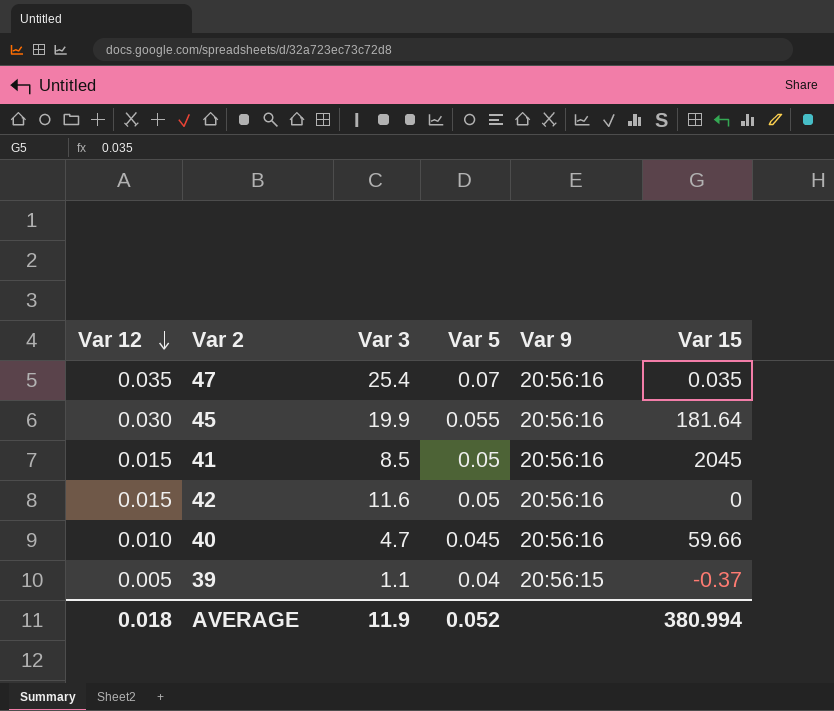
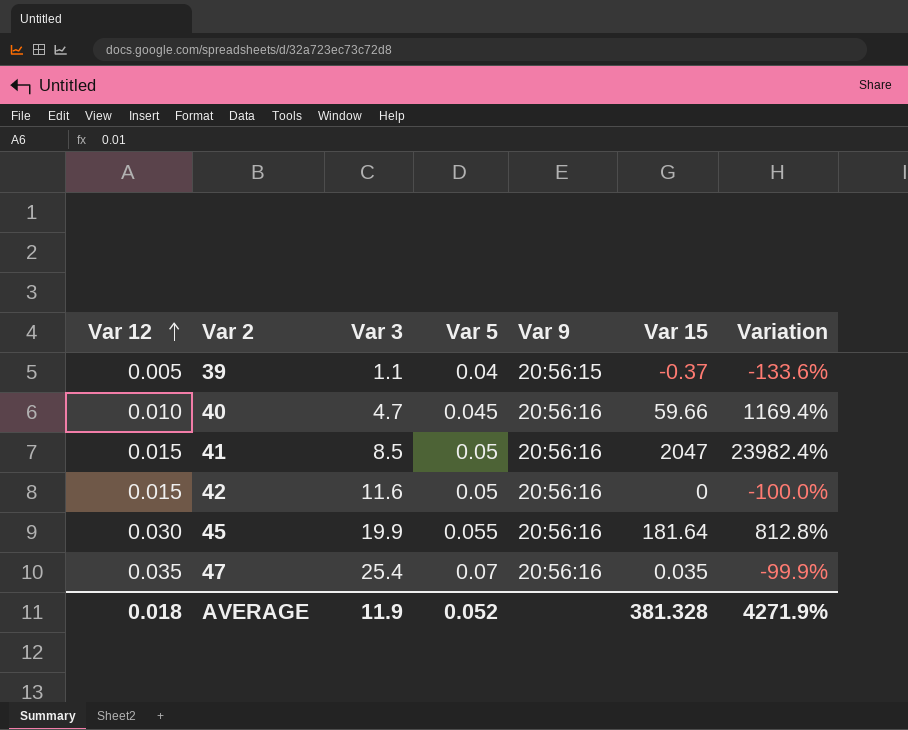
row order: Var 12 descending -> Var 12 ascending
column Variation | formula: none -> ([Var 15] - [Var 3]) / [Var 3]
41 | Var 15: 2045 -> 2047
AVERAGE | Var 15: 380.994 -> 381.328

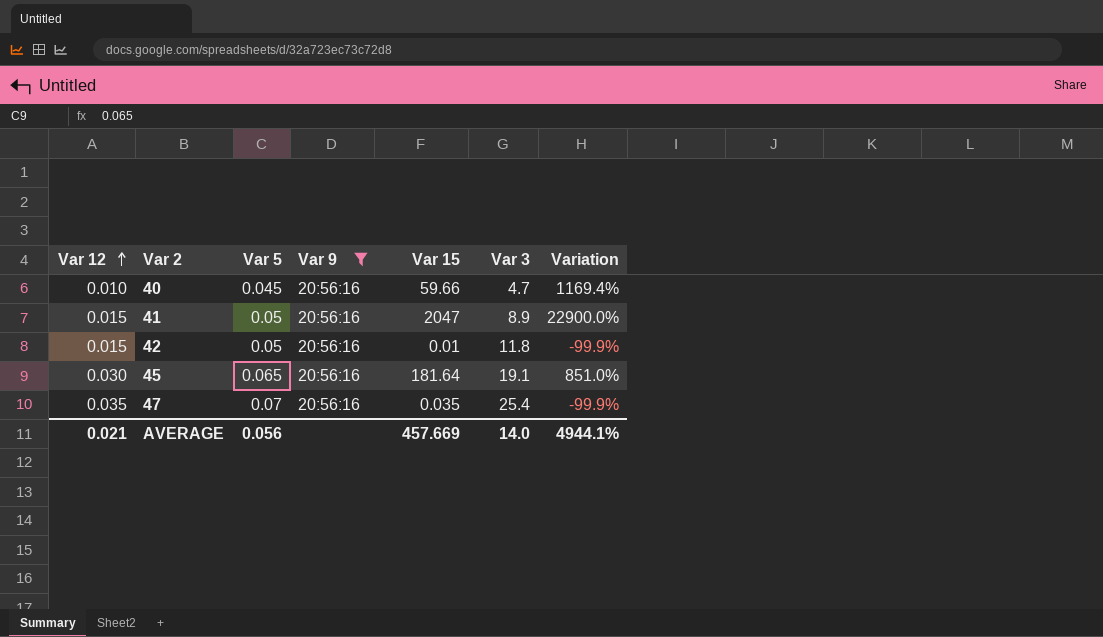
filter: none -> Var 9 = 20:56:16
column Var 3 | position: 3 -> 6
41 | Var 3: 8.5 -> 8.9
41 | Variation: 23982.4% -> 22900.0%
42 | Var 15: 0 -> 0.01
42 | Var 3: 11.6 -> 11.8
42 | Variation: -100.0% -> -99.9%
45 | Var 5: 0.055 -> 0.065
45 | Var 3: 19.9 -> 19.1
45 | Variation: 812.8% -> 851.0%
AVERAGE | Var 12: 0.018 -> 0.021
AVERAGE | Var 5: 0.052 -> 0.056
AVERAGE | Var 15: 381.328 -> 457.669
AVERAGE | Var 3: 11.9 -> 14.0
AVERAGE | Variation: 4271.9% -> 4944.1%

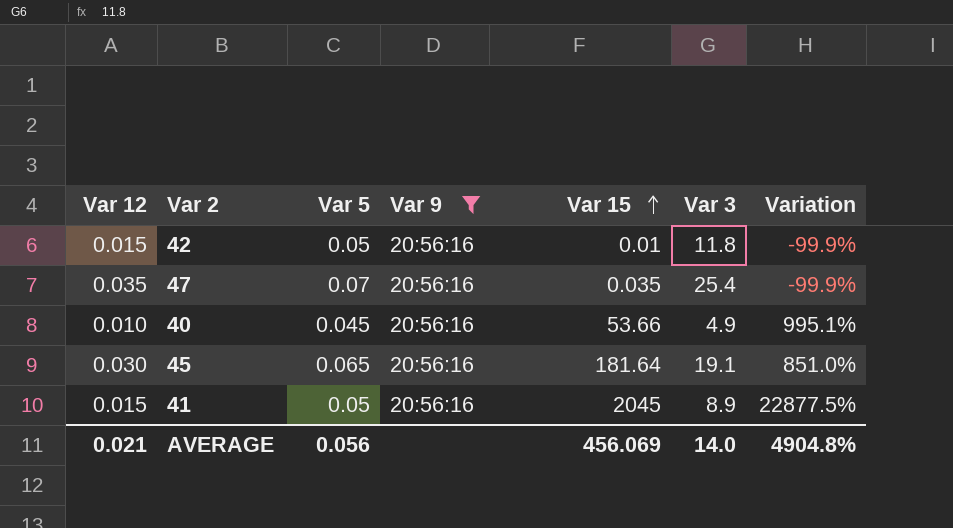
row order: Var 12 ascending -> Var 15 ascending
40 | Var 15: 59.66 -> 53.66
40 | Var 3: 4.7 -> 4.9
40 | Variation: 1169.4% -> 995.1%
41 | Var 15: 2047 -> 2045
41 | Variation: 22900.0% -> 22877.5%
AVERAGE | Var 15: 457.669 -> 456.069
AVERAGE | Variation: 4944.1% -> 4904.8%

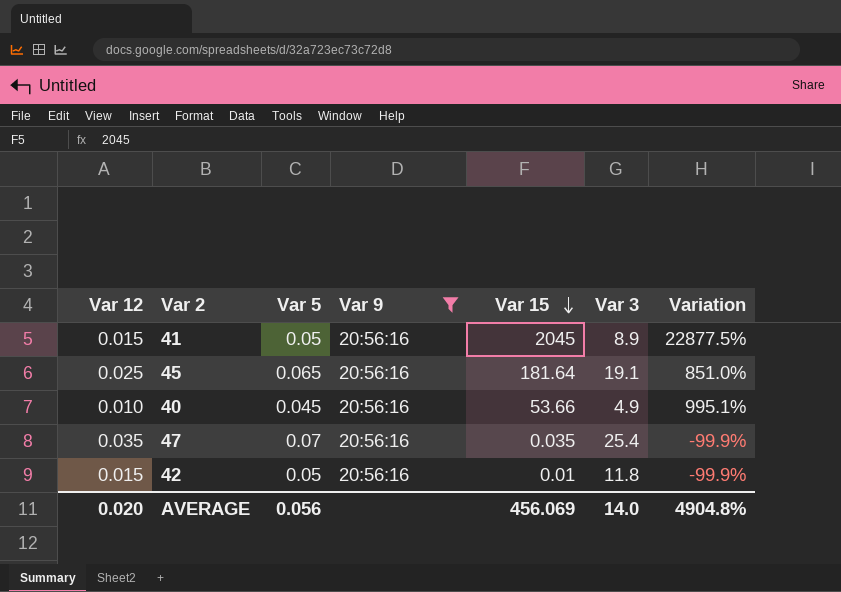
row order: Var 15 ascending -> Var 15 descending
45 | Var 12: 0.030 -> 0.025
AVERAGE | Var 12: 0.021 -> 0.020

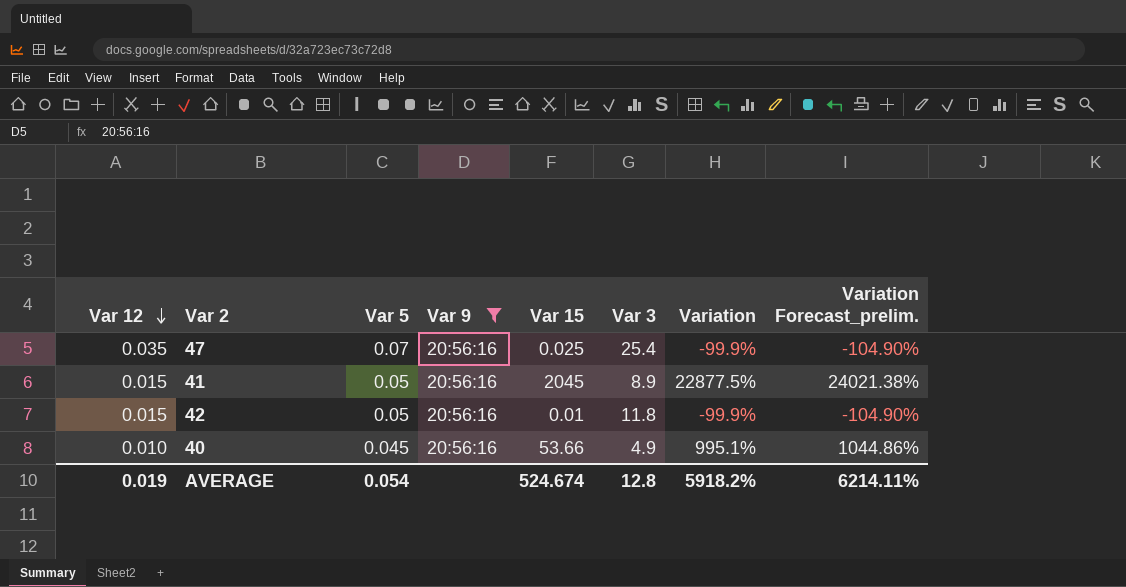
row order: Var 15 descending -> Var 12 descending
column Variation Forecast_prelim. | formula: none -> [Variation] * 1.05
row 45: 0.025 | 0.065 | 20:56:16 | 181.64 | 19.1 | 851.0% -> none
47 | Var 15: 0.035 -> 0.025
AVERAGE | Var 12: 0.020 -> 0.019
AVERAGE | Var 5: 0.056 -> 0.054
AVERAGE | Var 15: 456.069 -> 524.674
AVERAGE | Var 3: 14.0 -> 12.8
AVERAGE | Variation: 4904.8% -> 5918.2%

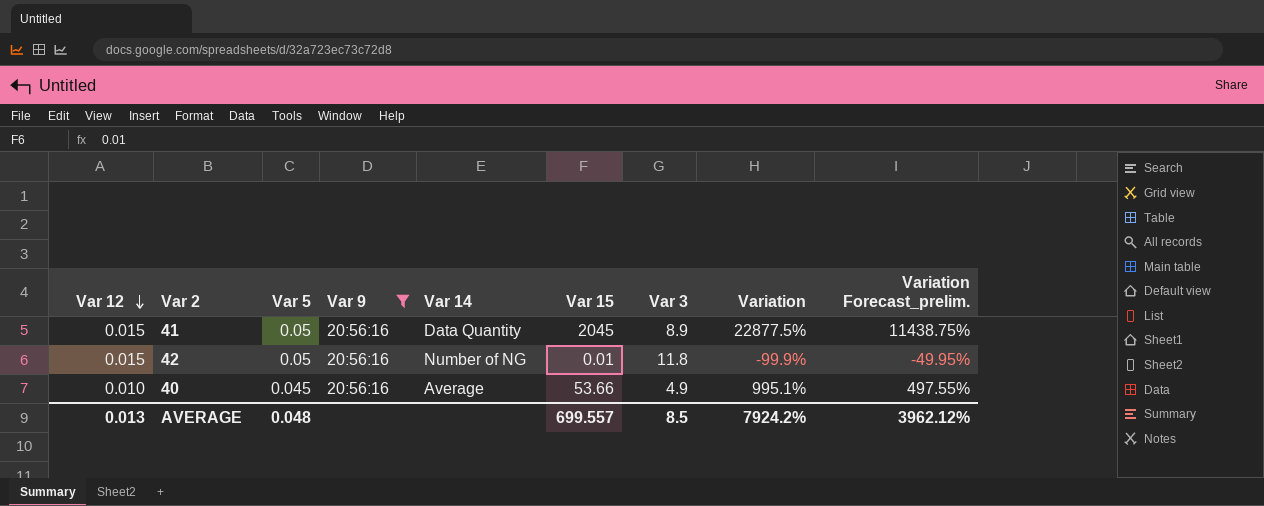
column Var 14 | position: none -> 5
column Variation Forecast_prelim. | formula: [Variation] * 1.05 -> [Variation] * 0.5
row 47: 0.035 | 0.07 | 20:56:16 | 0.025 | 25.4 | -99.9% | -104.90% -> none
AVERAGE | Var 12: 0.019 -> 0.013
AVERAGE | Var 5: 0.054 -> 0.048
AVERAGE | Var 15: 524.674 -> 699.557
AVERAGE | Var 3: 12.8 -> 8.5
AVERAGE | Variation: 5918.2% -> 7924.2%
AVERAGE | Variation Forecast_prelim.: 6214.11% -> 3962.12%

